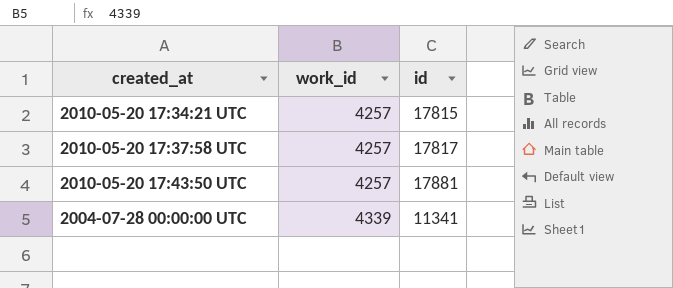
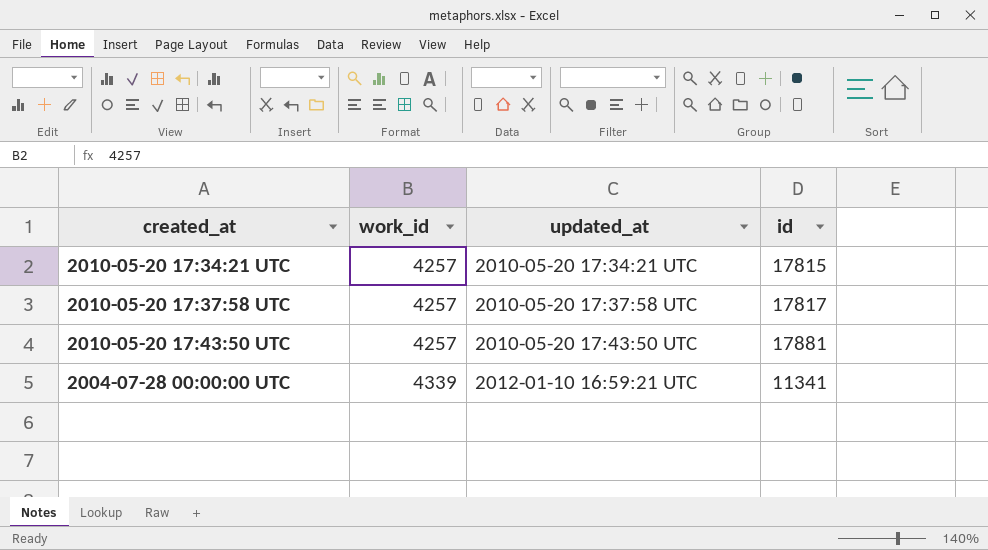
column updated_at | position: none -> 3

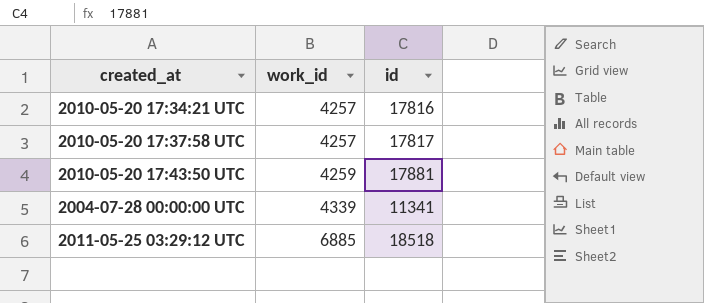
column updated_at | position: 3 -> none
2010-05-20 17:34:21 UTC | id: 17815 -> 17816
2010-05-20 17:43:50 UTC | work_id: 4257 -> 4259
row 2011-05-25 03:29:12 UTC: none -> 6885 | 18518

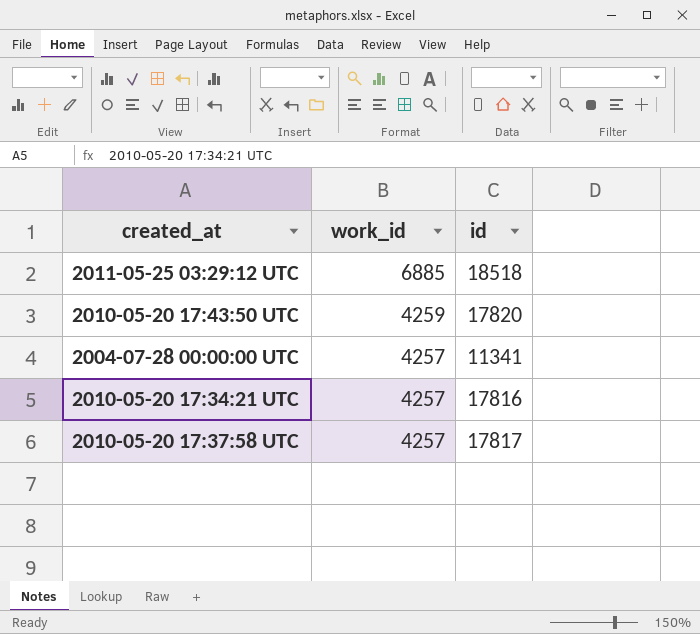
row order: work_id ascending -> work_id descending
2010-05-20 17:43:50 UTC | id: 17881 -> 17820
2004-07-28 00:00:00 UTC | work_id: 4339 -> 4257

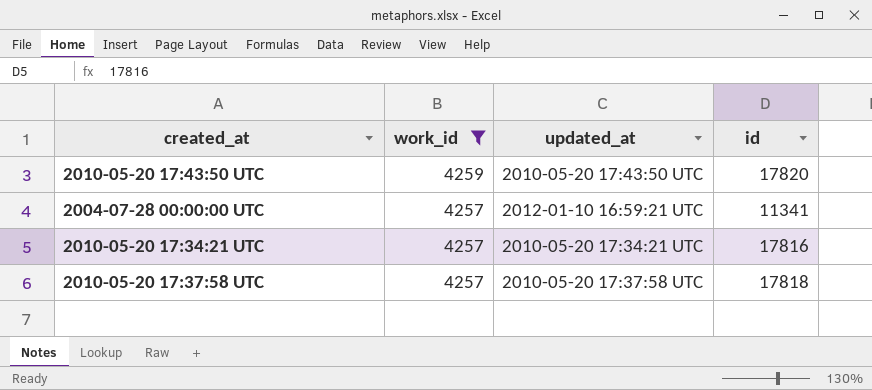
filter: none -> work_id != 6885
column updated_at | position: none -> 3
2010-05-20 17:37:58 UTC | id: 17817 -> 17818

